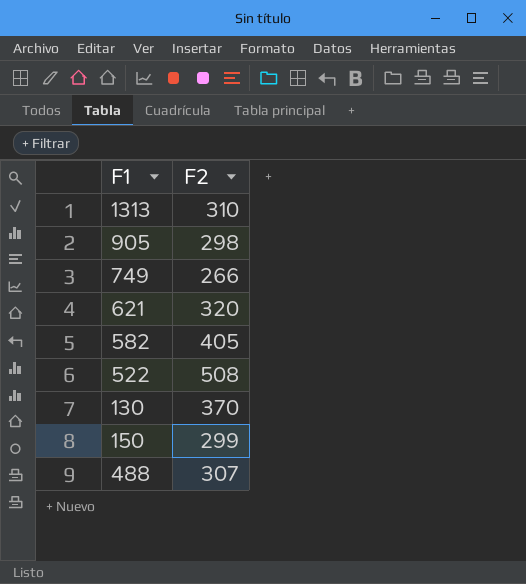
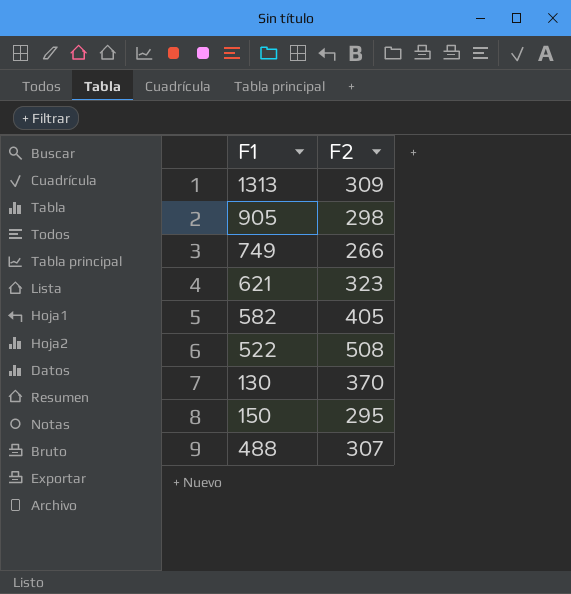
1313 | F2: 310 -> 309
621 | F2: 320 -> 323
150 | F2: 299 -> 295

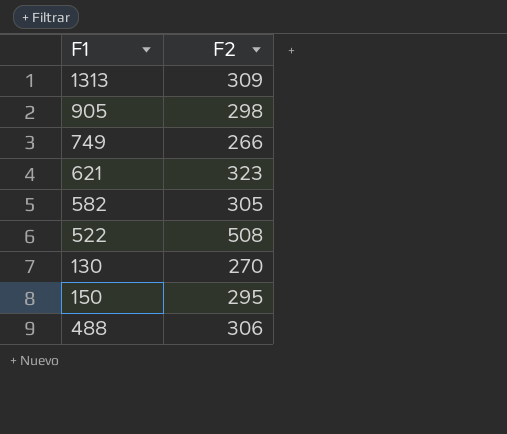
582 | F2: 405 -> 305
130 | F2: 370 -> 270
488 | F2: 307 -> 306

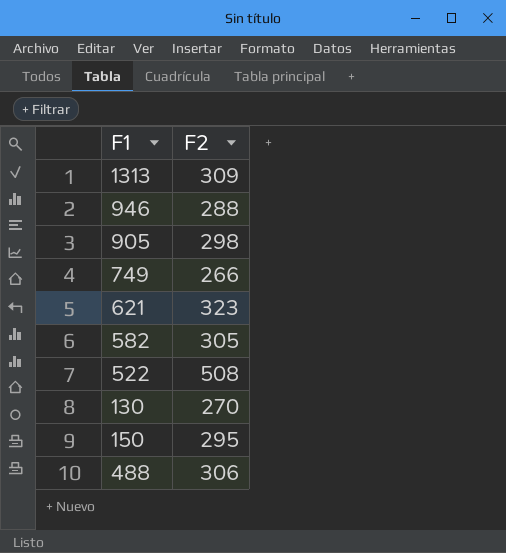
row 946: none -> 288

